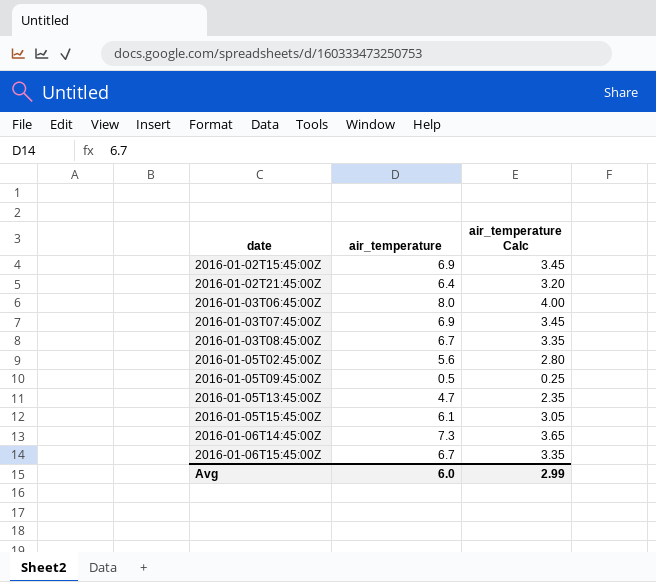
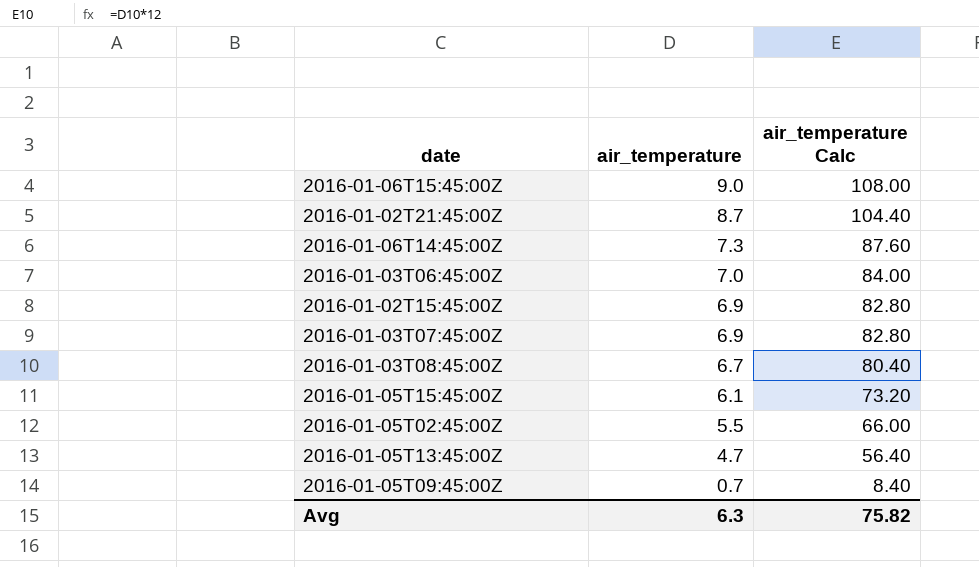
row order: date ascending -> air_temperature descending
column air_temperature Calc | formula: [air_temperature] * 0.5 -> [air_temperature] * 12
2016-01-06T15:45:00Z | air_temperature: 6.7 -> 9.0
2016-01-02T21:45:00Z | air_temperature: 6.4 -> 8.7
2016-01-03T06:45:00Z | air_temperature: 8.0 -> 7.0
2016-01-05T02:45:00Z | air_temperature: 5.6 -> 5.5
2016-01-05T09:45:00Z | air_temperature: 0.5 -> 0.7
Avg | air_temperature: 6.0 -> 6.3
Avg | air_temperature Calc: 2.99 -> 75.82

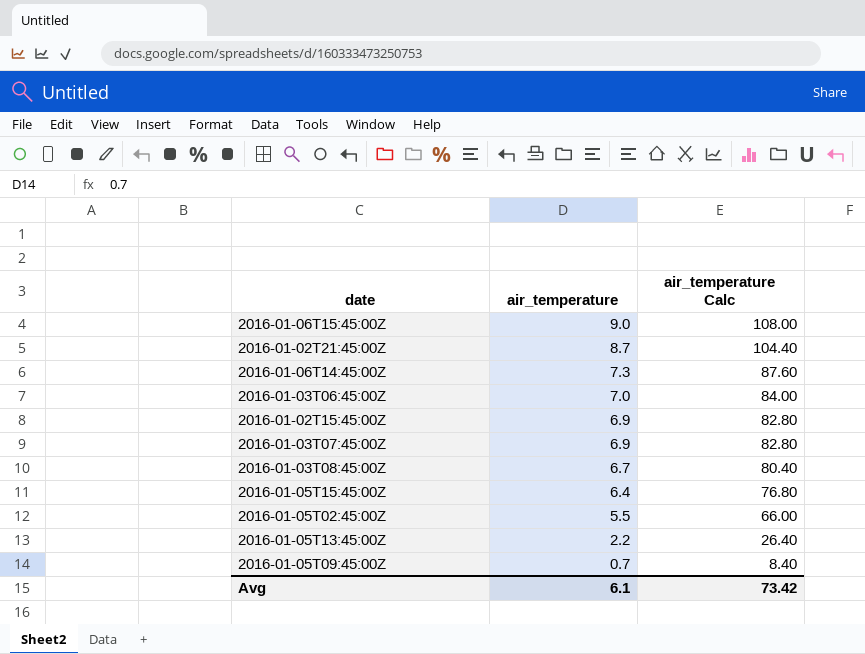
2016-01-05T15:45:00Z | air_temperature: 6.1 -> 6.4
2016-01-05T15:45:00Z | air_temperature Calc: 73.20 -> 76.80
2016-01-05T13:45:00Z | air_temperature: 4.7 -> 2.2
2016-01-05T13:45:00Z | air_temperature Calc: 56.40 -> 26.40
Avg | air_temperature: 6.3 -> 6.1
Avg | air_temperature Calc: 75.82 -> 73.42

